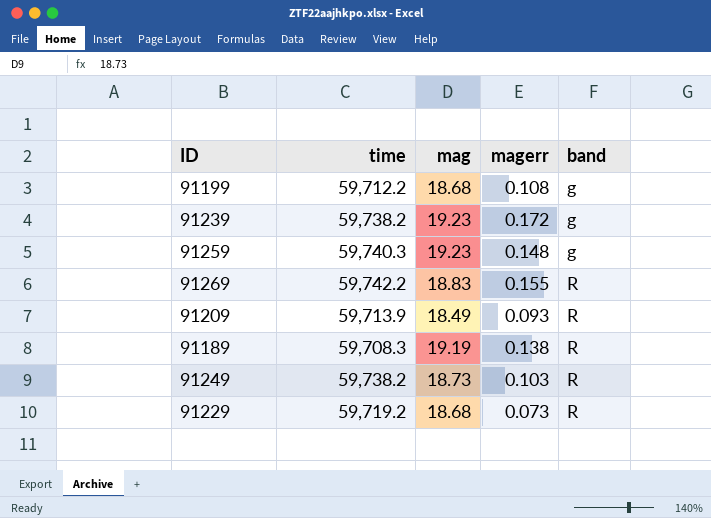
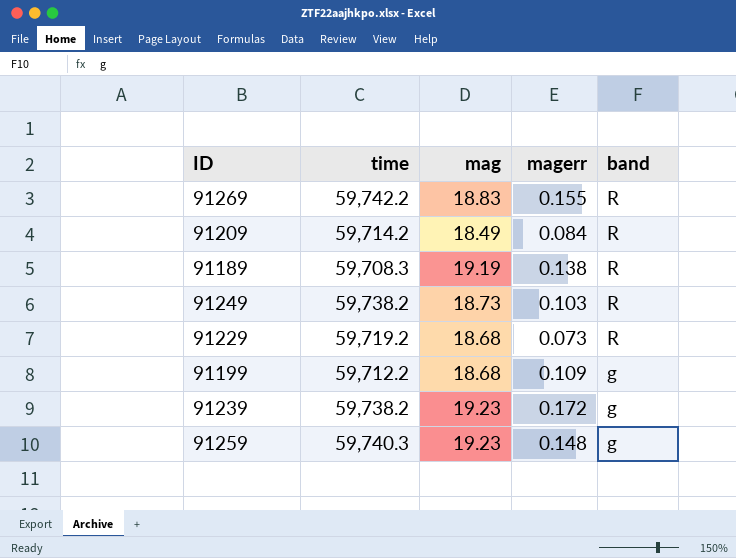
row order: band ascending -> band descending
91209 | time: 59,713.9 -> 59,714.2
91209 | magerr: 0.093 -> 0.084
91199 | magerr: 0.108 -> 0.109

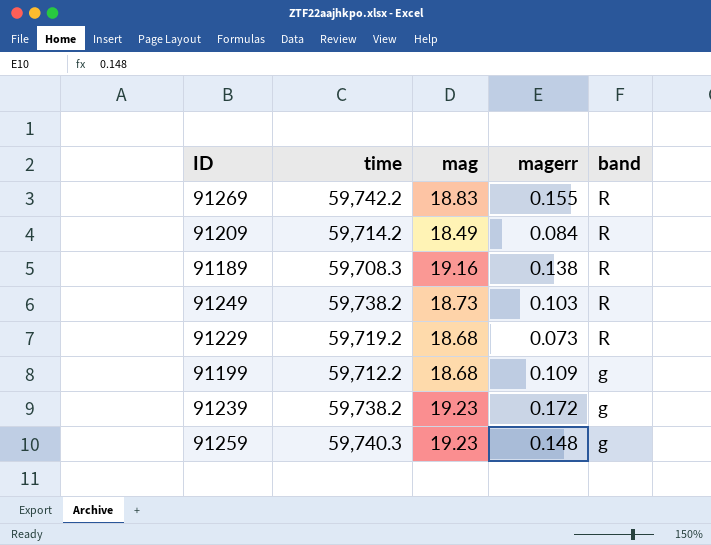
91189 | mag: 19.19 -> 19.16

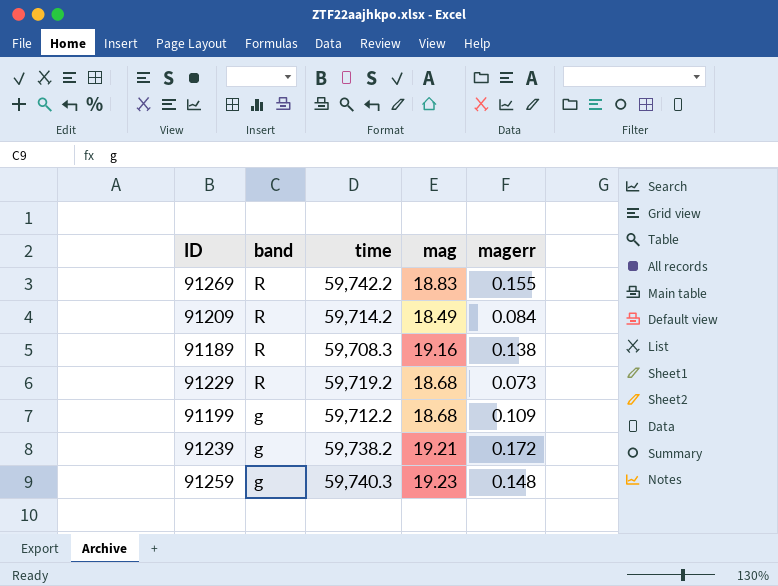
column band | position: 5 -> 2
row 91249: 59,738.2 | 18.73 | 0.103 | R -> none
91239 | mag: 19.23 -> 19.21

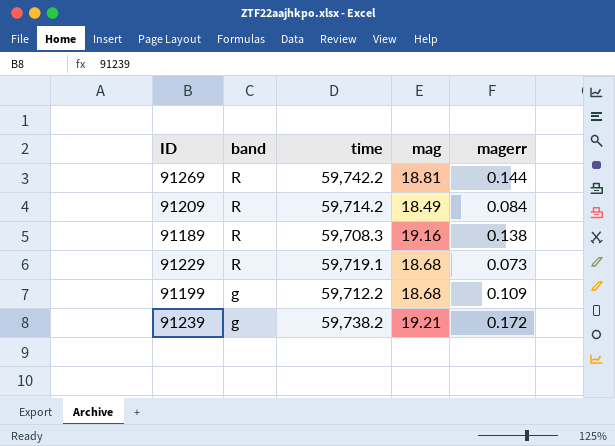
row 91259: g | 59,740.3 | 19.23 | 0.148 -> none
91269 | mag: 18.83 -> 18.81
91269 | magerr: 0.155 -> 0.144
91229 | time: 59,719.2 -> 59,719.1

